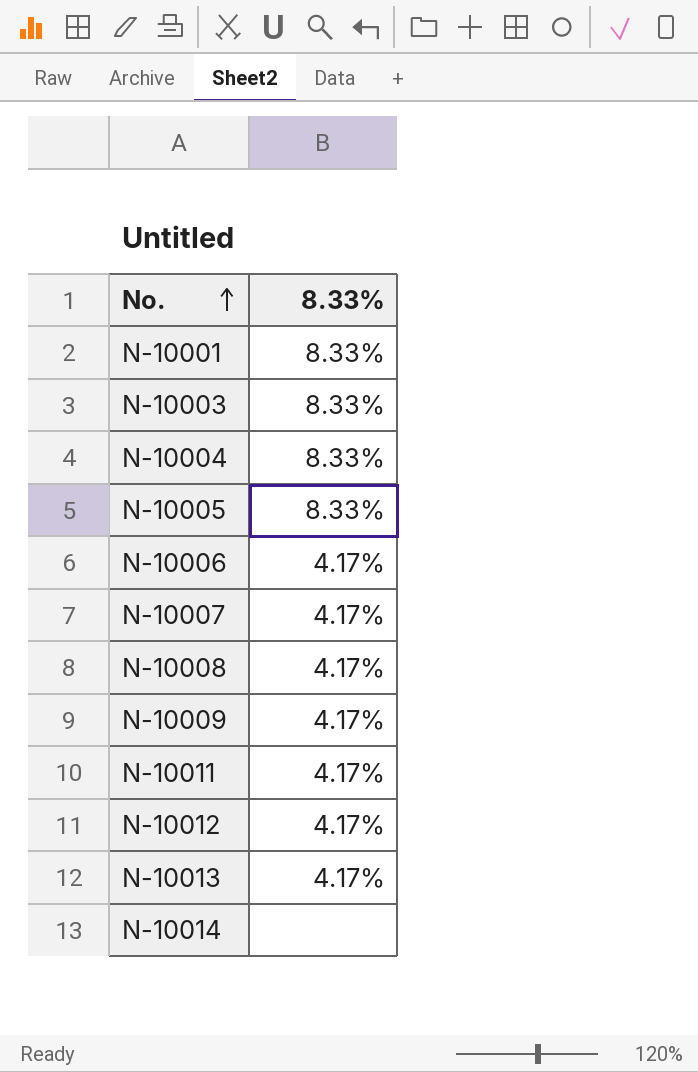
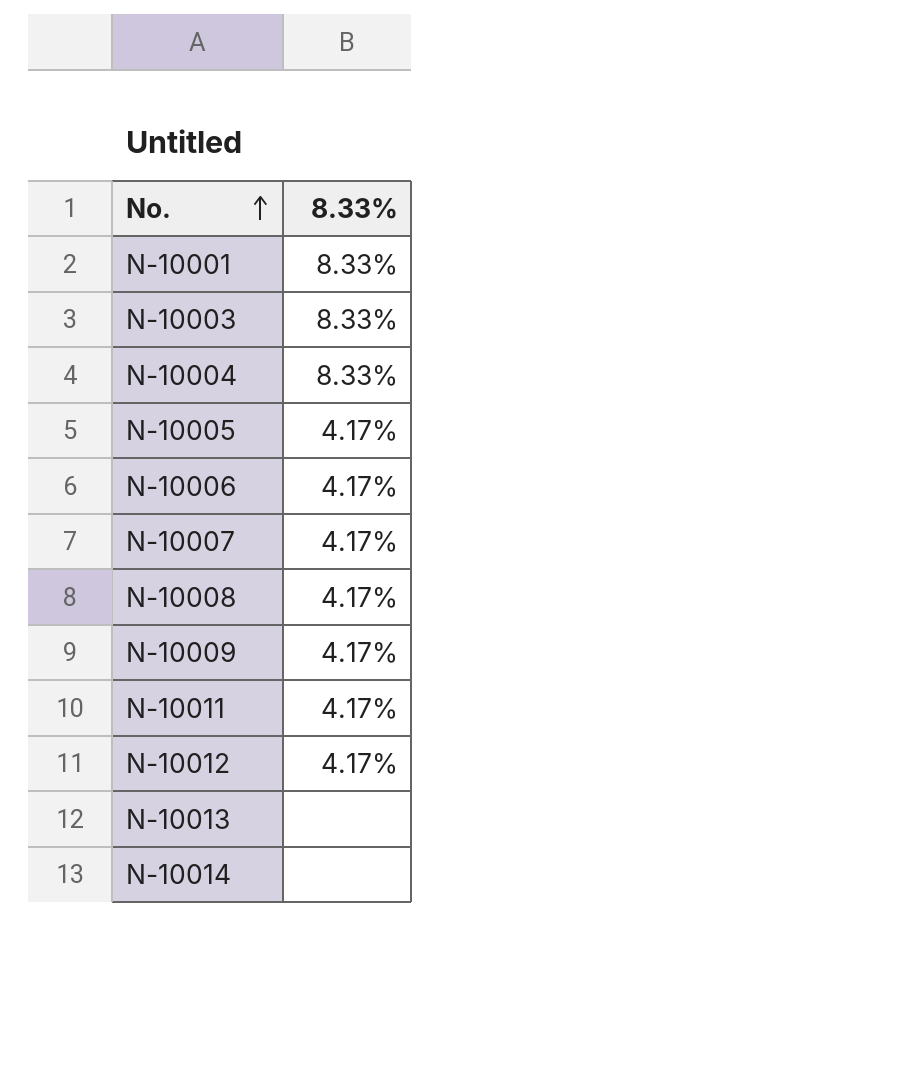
N-10005 | 8.33%: 8.33% -> 4.17%
N-10013 | 8.33%: 4.17% -> none

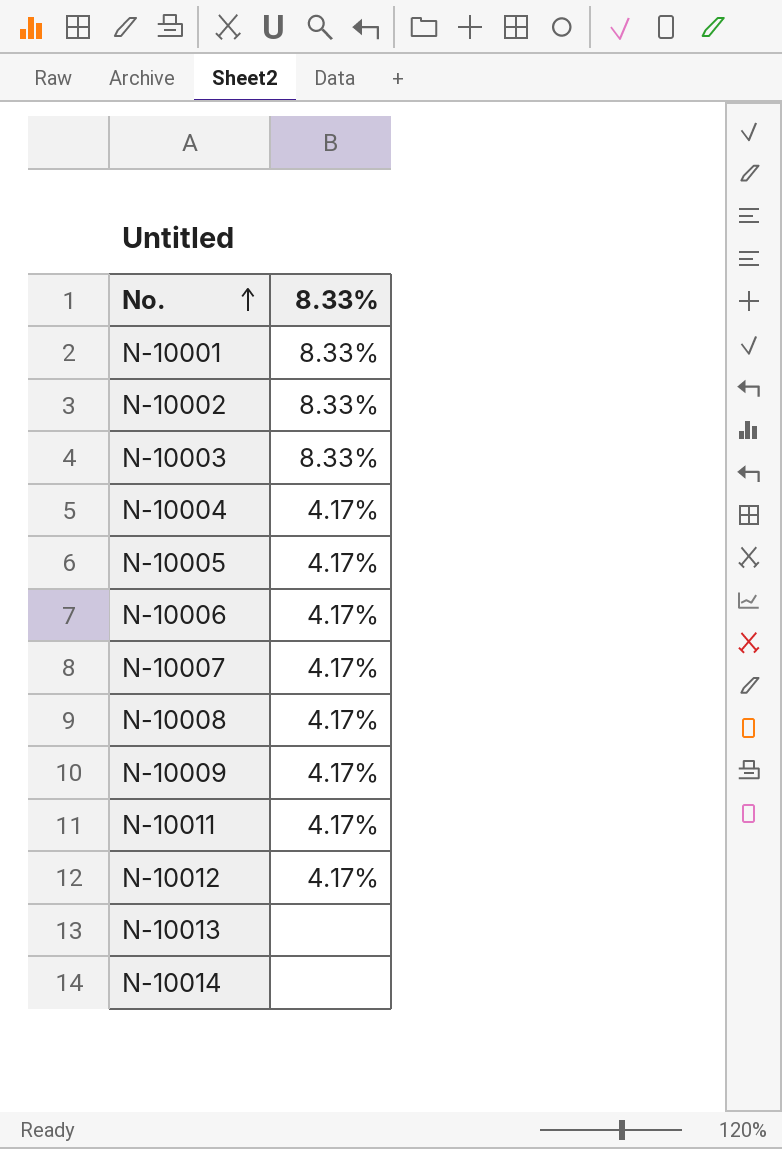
row N-10002: none -> 8.33%
N-10004 | 8.33%: 8.33% -> 4.17%

